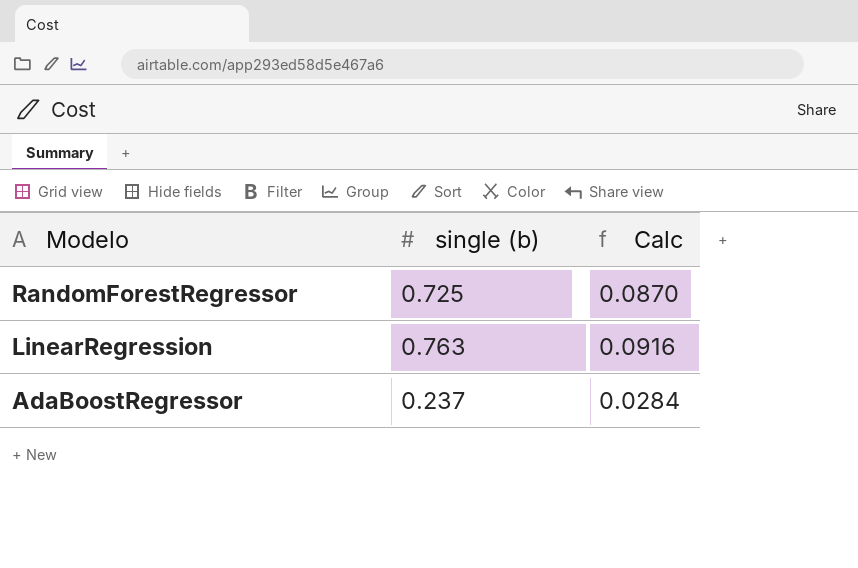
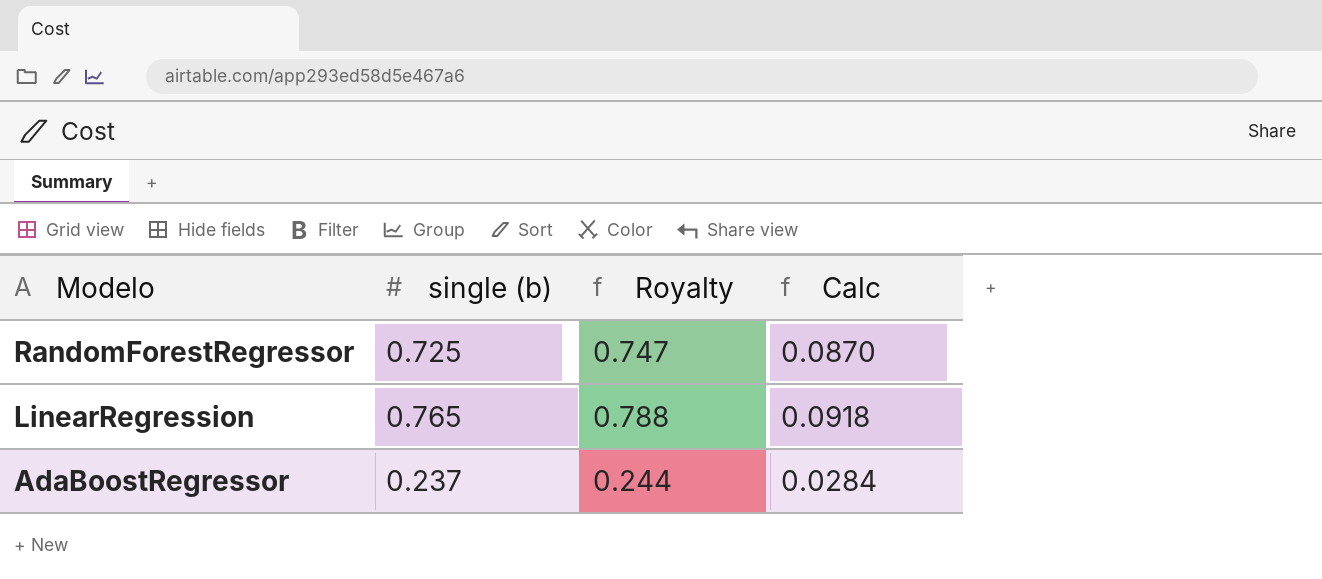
column Royalty | formula: none -> [single (b)] * 1.03
LinearRegression | single (b): 0.763 -> 0.765
LinearRegression | Calc: 0.0916 -> 0.0918

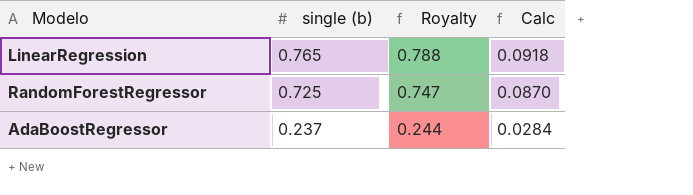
row order: Modelo descending -> single (b) descending

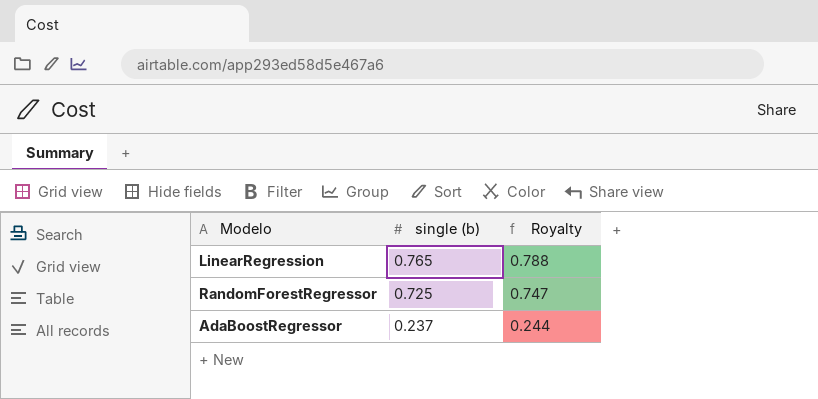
column Calc | formula: [single (b)] * 0.12 -> none

